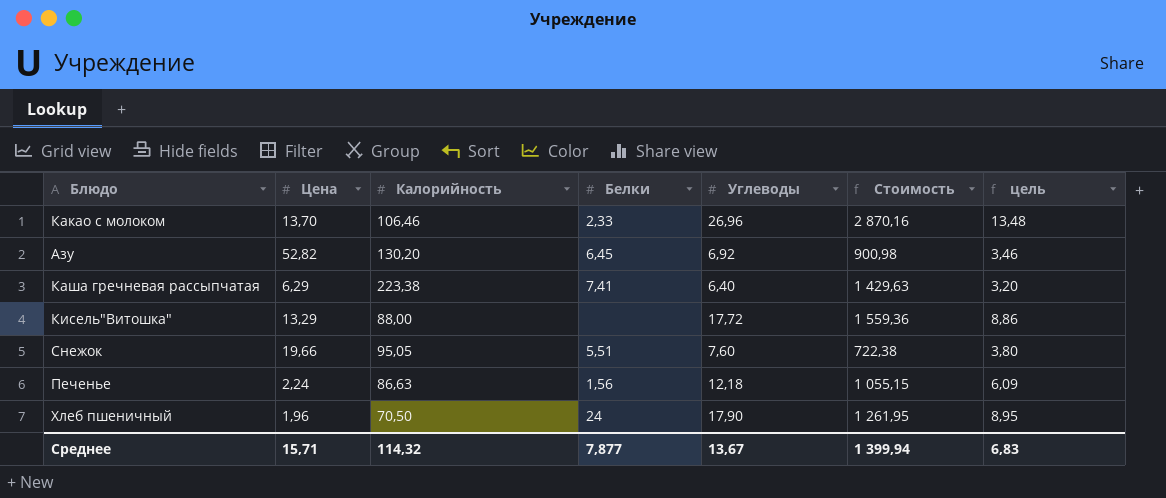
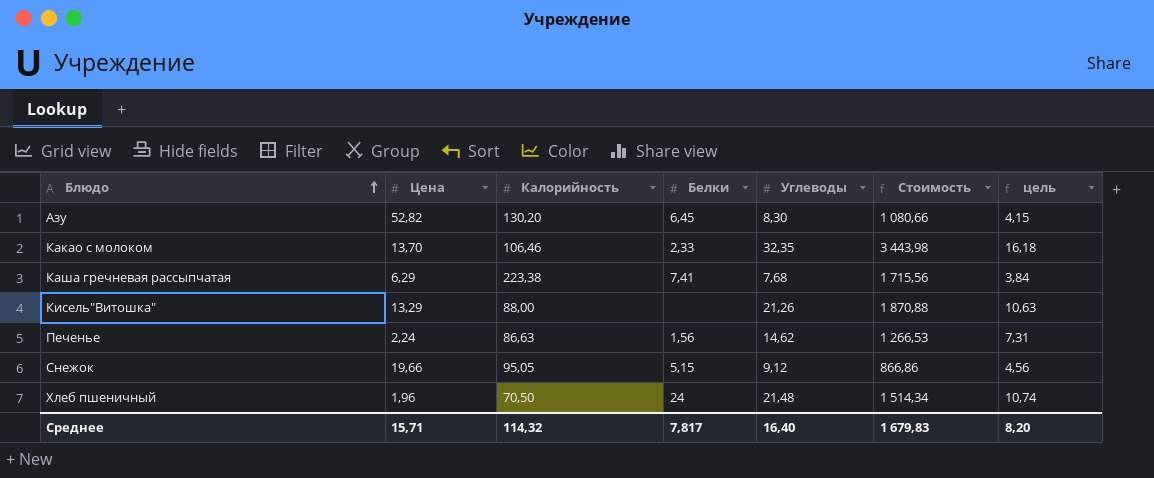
row order: none -> Блюдо ascending
Азу | Углеводы: 6,92 -> 8,30
Азу | Стоимость: 900,98 -> 1 080,66
Азу | цель: 3,46 -> 4,15
Какао с молоком | Углеводы: 26,96 -> 32,35
Какао с молоком | Стоимость: 2 870,16 -> 3 443,98
Какао с молоком | цель: 13,48 -> 16,18
Каша гречневая рассыпчатая | Углеводы: 6,40 -> 7,68
Каша гречневая рассыпчатая | Стоимость: 1 429,63 -> 1 715,56
Каша гречневая рассыпчатая | цель: 3,20 -> 3,84
Кисель"Витошка" | Углеводы: 17,72 -> 21,26
Кисель"Витошка" | Стоимость: 1 559,36 -> 1 870,88
Кисель"Витошка" | цель: 8,86 -> 10,63
Печенье | Углеводы: 12,18 -> 14,62
Печенье | Стоимость: 1 055,15 -> 1 266,53
Печенье | цель: 6,09 -> 7,31
Снежок | Белки: 5,51 -> 5,15
Снежок | Углеводы: 7,60 -> 9,12
Снежок | Стоимость: 722,38 -> 866,86
Снежок | цель: 3,80 -> 4,56
Хлеб пшеничный | Углеводы: 17,90 -> 21,48
Хлеб пшеничный | Стоимость: 1 261,95 -> 1 514,34
Хлеб пшеничный | цель: 8,95 -> 10,74
Среднее | Белки: 7,877 -> 7,817
Среднее | Углеводы: 13,67 -> 16,40
Среднее | Стоимость: 1 399,94 -> 1 679,83
Среднее | цель: 6,83 -> 8,20

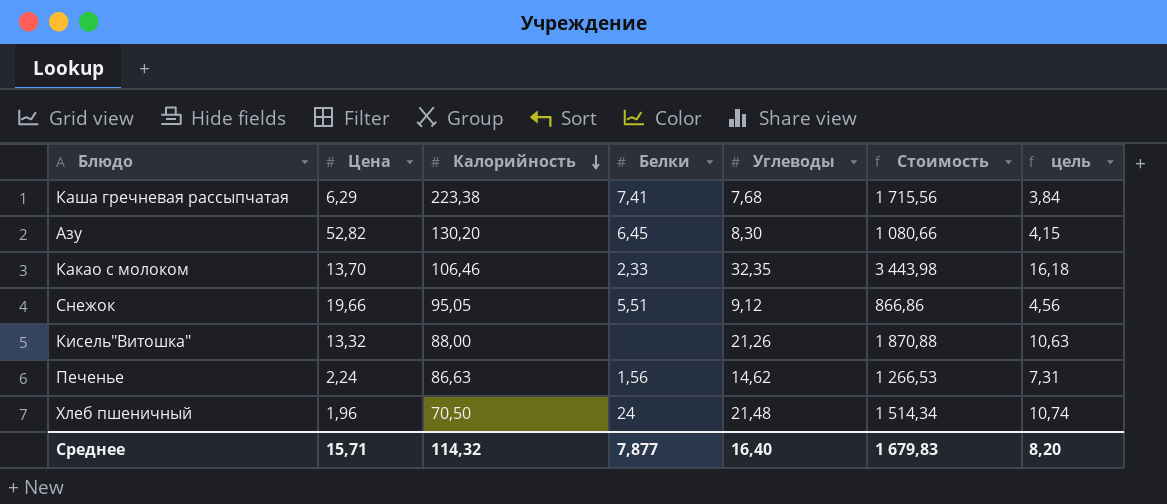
row order: Блюдо ascending -> Калорийность descending
Снежок | Белки: 5,15 -> 5,51
Кисель"Витошка" | Цена: 13,29 -> 13,32
Среднее | Белки: 7,817 -> 7,877

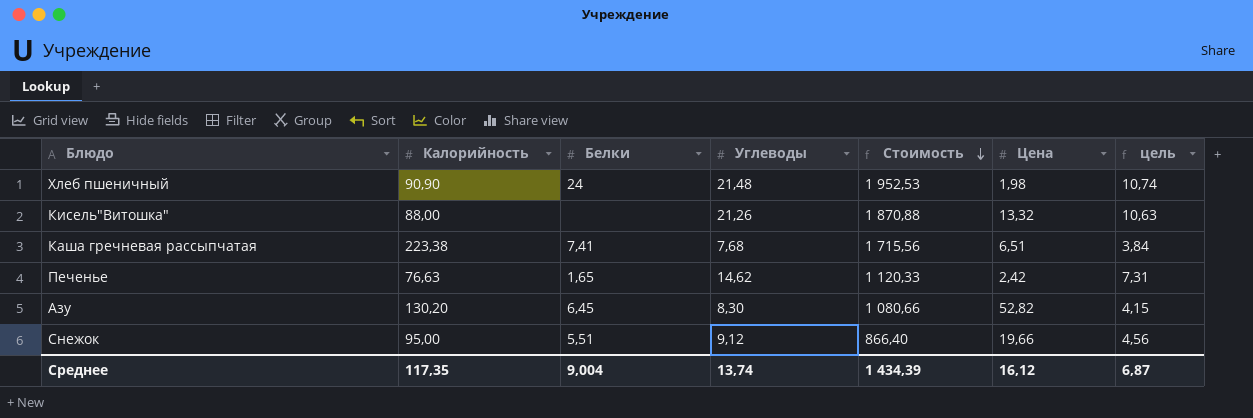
row order: Калорийность descending -> Стоимость descending
column Цена | position: 2 -> 6
row Какао с молоком: 13,70 | 106,46 | 2,33 | 32,35 | 3 443,98 | 16,18 -> none
Хлеб пшеничный | Калорийность: 70,50 -> 90,90
Хлеб пшеничный | Стоимость: 1 514,34 -> 1 952,53
Хлеб пшеничный | Цена: 1,96 -> 1,98
Каша гречневая рассыпчатая | Цена: 6,29 -> 6,51
Печенье | Калорийность: 86,63 -> 76,63
Печенье | Белки: 1,56 -> 1,65
Печенье | Стоимость: 1 266,53 -> 1 120,33
Печенье | Цена: 2,24 -> 2,42
Снежок | Калорийность: 95,05 -> 95,00
Снежок | Стоимость: 866,86 -> 866,40
Среднее | Калорийность: 114,32 -> 117,35
Среднее | Белки: 7,877 -> 9,004
Среднее | Углеводы: 16,40 -> 13,74
Среднее | Стоимость: 1 679,83 -> 1 434,39
Среднее | Цена: 15,71 -> 16,12
Среднее | цель: 8,20 -> 6,87

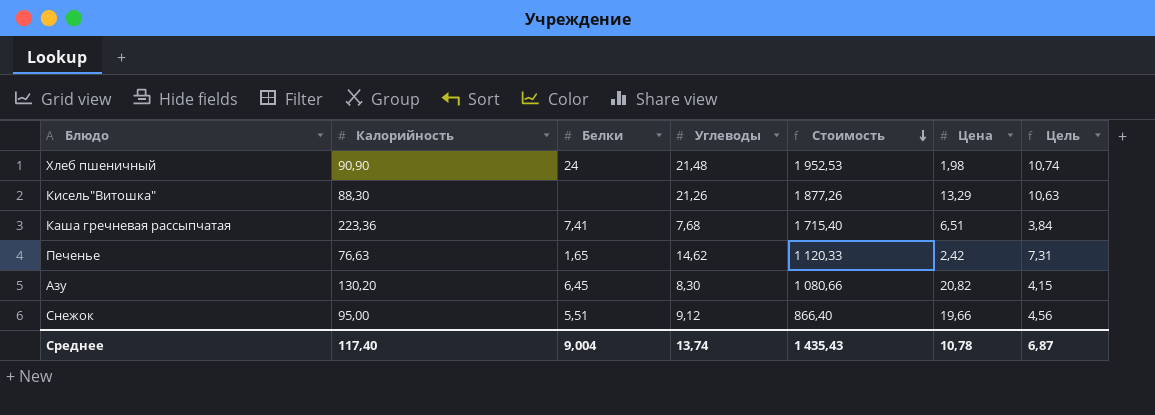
column name: цель -> Цель
Кисель"Витошка" | Калорийность: 88,00 -> 88,30
Кисель"Витошка" | Стоимость: 1 870,88 -> 1 877,26
Кисель"Витошка" | Цена: 13,32 -> 13,29
Каша гречневая рассыпчатая | Калорийность: 223,38 -> 223,36
Каша гречневая рассыпчатая | Стоимость: 1 715,56 -> 1 715,40
Азу | Цена: 52,82 -> 20,82
Среднее | Калорийность: 117,35 -> 117,40
Среднее | Стоимость: 1 434,39 -> 1 435,43
Среднее | Цена: 16,12 -> 10,78

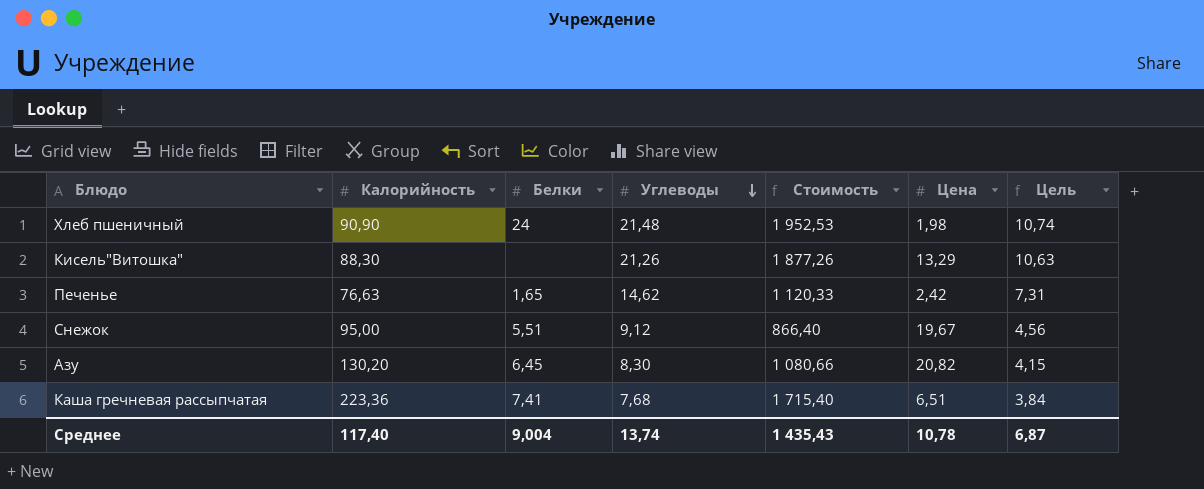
row order: Стоимость descending -> Углеводы descending
Снежок | Цена: 19,66 -> 19,67

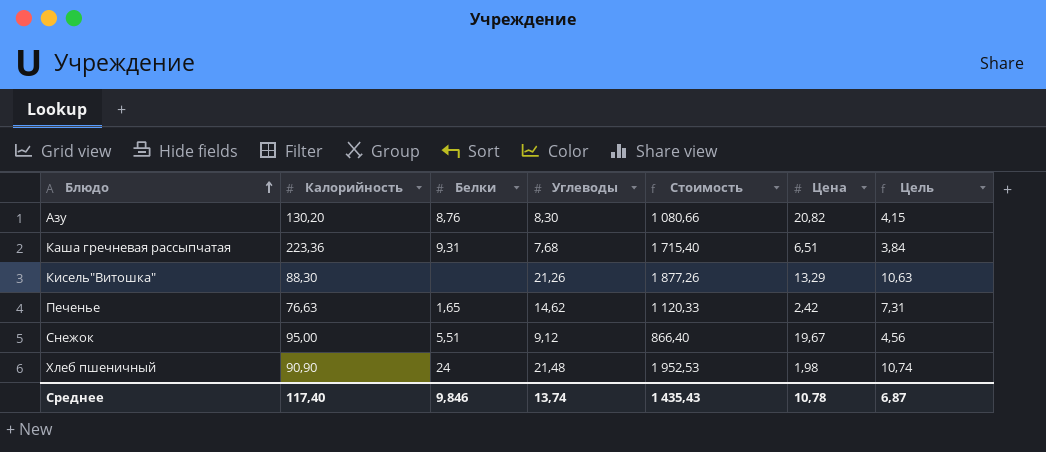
row order: Углеводы descending -> Блюдо ascending
Азу | Белки: 6,45 -> 8,76
Каша гречневая рассыпчатая | Белки: 7,41 -> 9,31
Среднее | Белки: 9,004 -> 9,846

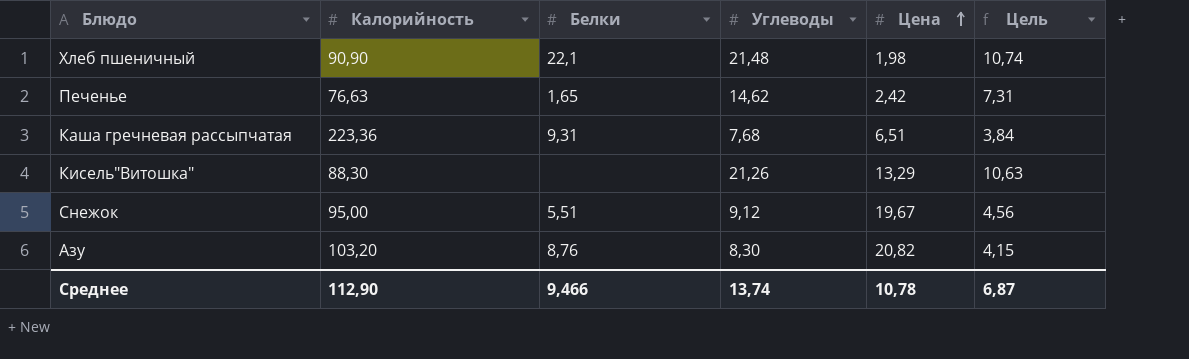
row order: Блюдо ascending -> Цена ascending
column Стоимость | formula: [Калорийность] * [Углеводы] -> none
Хлеб пшеничный | Белки: 24 -> 22,1
Азу | Калорийность: 130,20 -> 103,20
Среднее | Калорийность: 117,40 -> 112,90
Среднее | Белки: 9,846 -> 9,466

